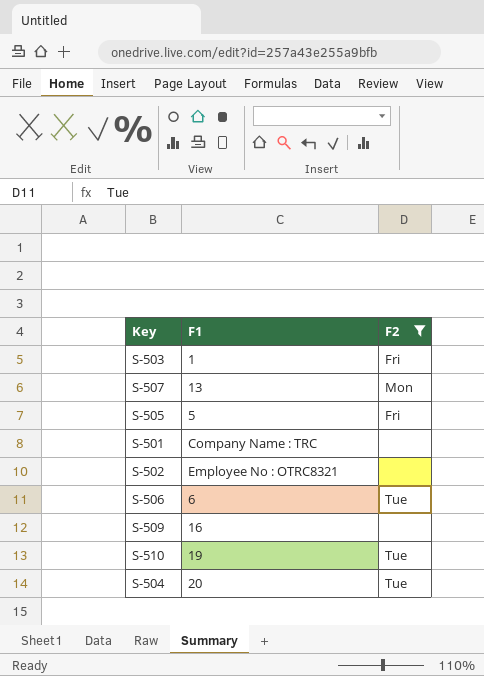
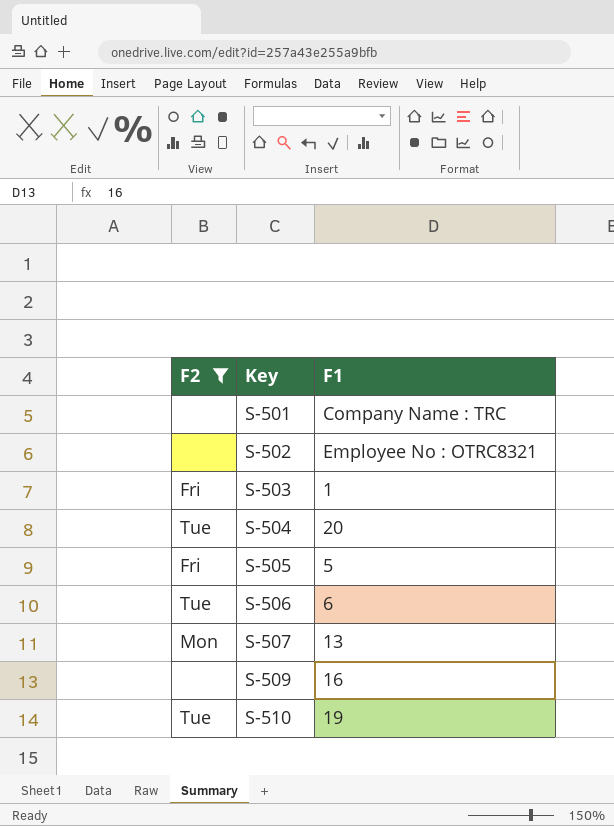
row order: none -> Key ascending
column F2 | position: 3 -> 1

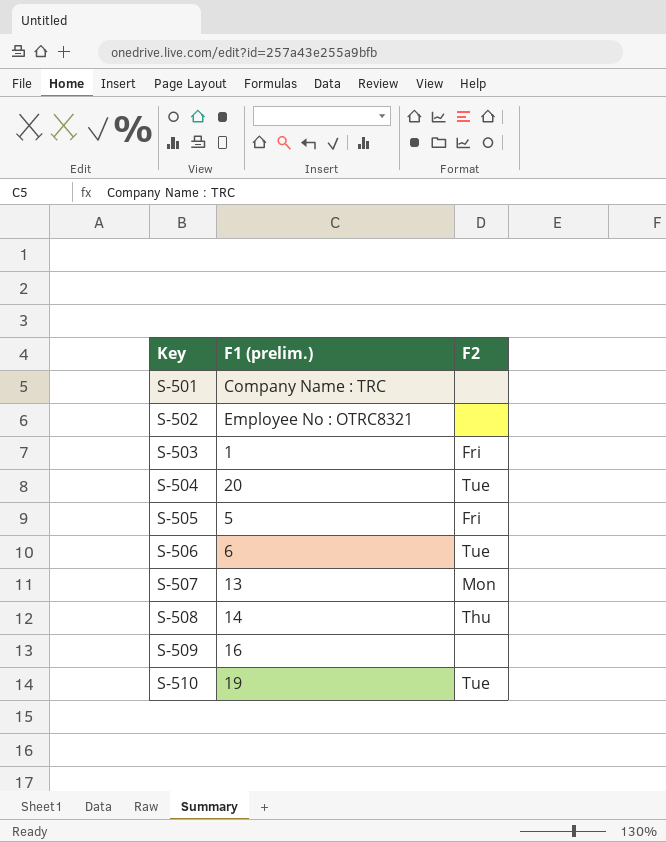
filter: F2 != Thu -> none
column name: F1 -> F1 (prelim.)
column F2 | position: 1 -> 3

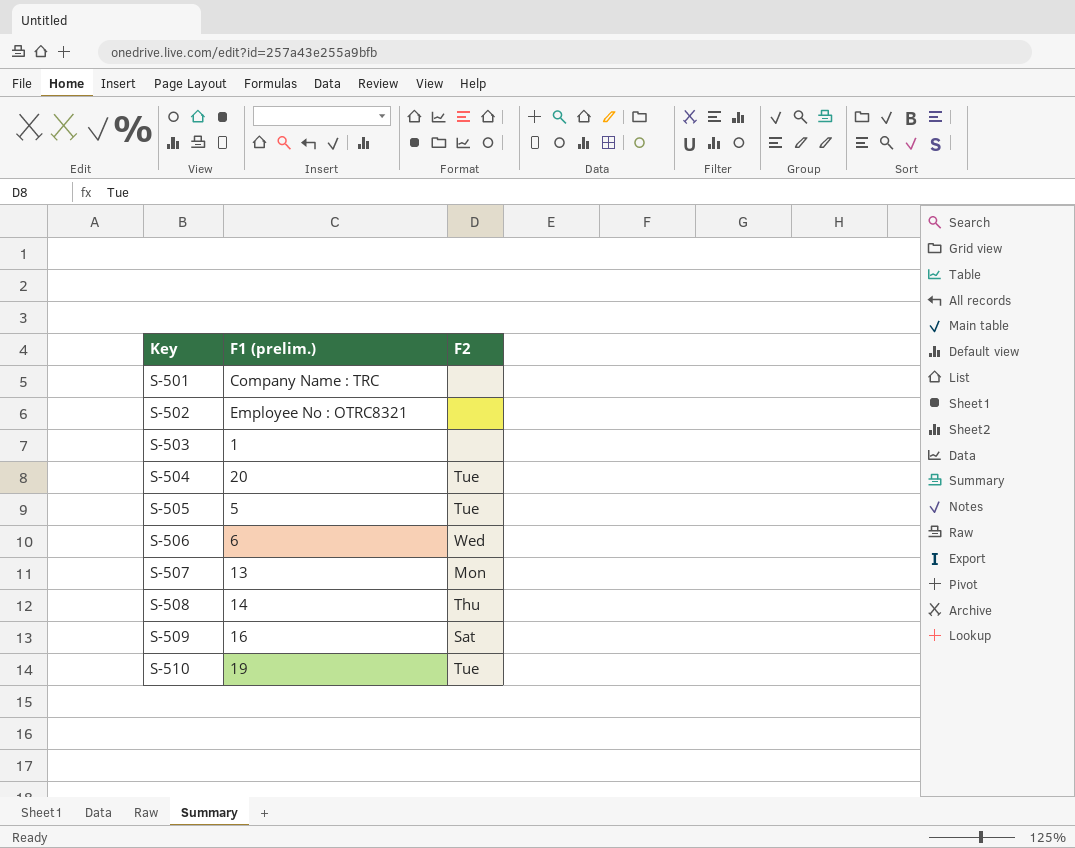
S-503 | F2: Fri -> none
S-505 | F2: Fri -> Tue
S-506 | F2: Tue -> Wed
S-509 | F2: none -> Sat

